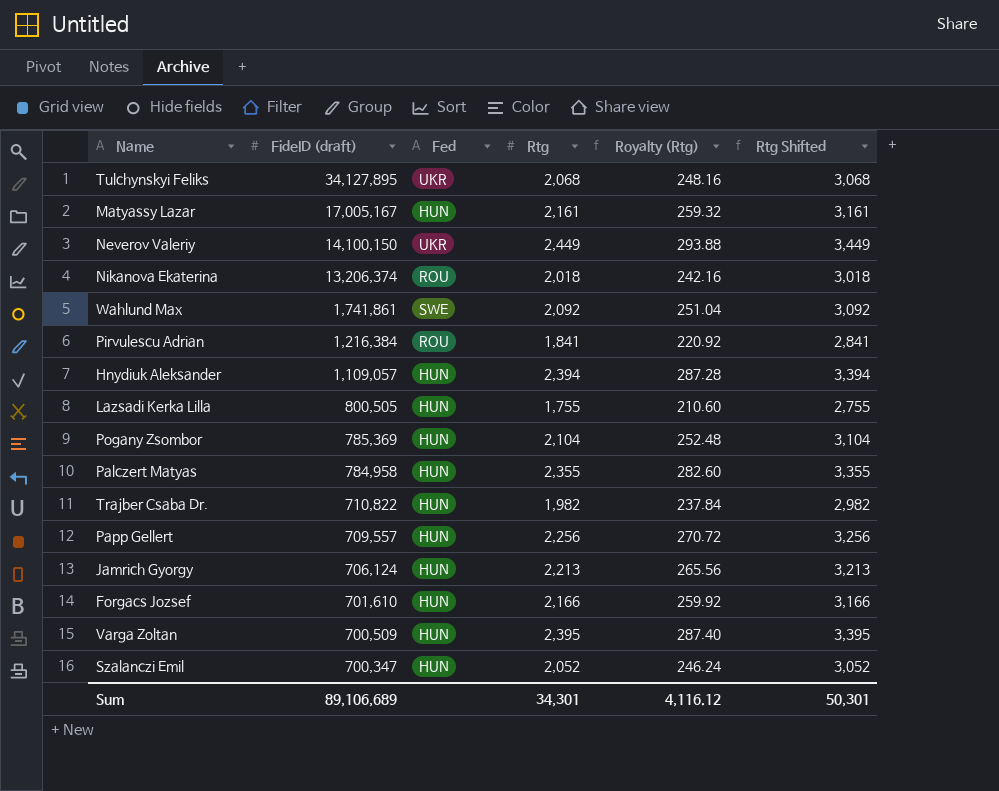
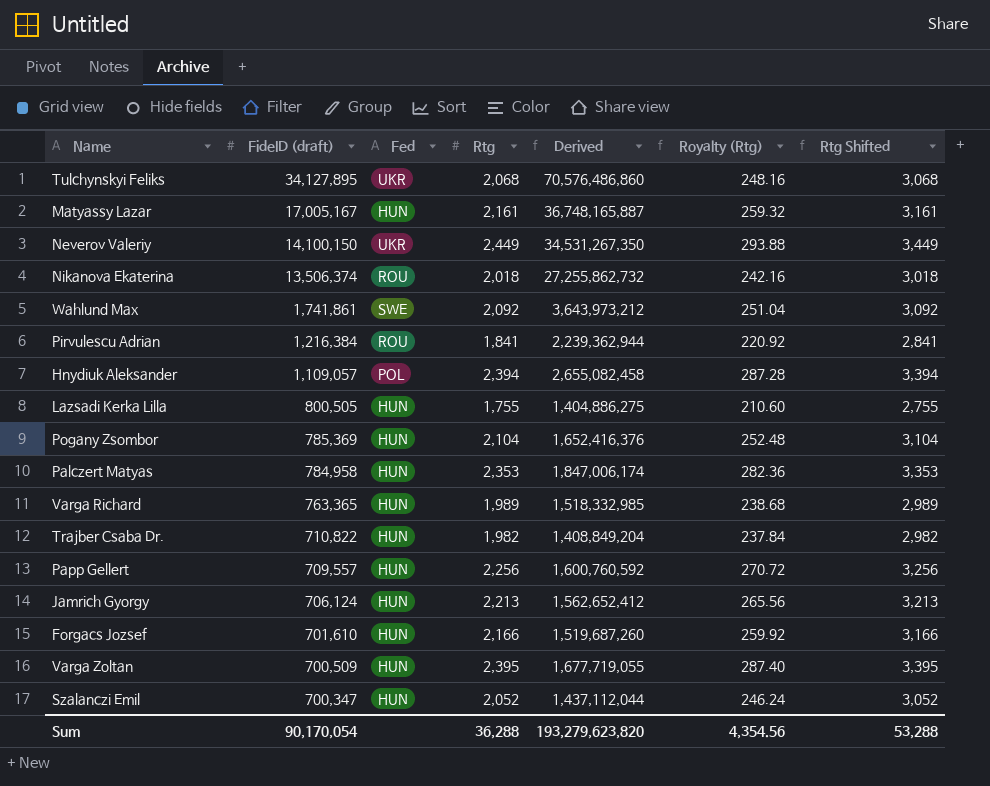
column Derived | formula: none -> [FideID (draft)] * [Rtg]
Nikanova Ekaterina | FideID (draft): 13,206,374 -> 13,506,374
Hnydiuk Aleksander | Fed: HUN -> POL
Palczert Matyas | Rtg: 2,355 -> 2,353
Palczert Matyas | Royalty (Rtg): 282.60 -> 282.36
Palczert Matyas | Rtg Shifted: 3,355 -> 3,353
row Varga Richard: none -> 763,365 | HUN | 1,989 | 1,518,332,985 | 238.68 | 2,989
Sum | FideID (draft): 89,106,689 -> 90,170,054
Sum | Rtg: 34,301 -> 36,288
Sum | Royalty (Rtg): 4,116.12 -> 4,354.56
Sum | Rtg Shifted: 50,301 -> 53,288

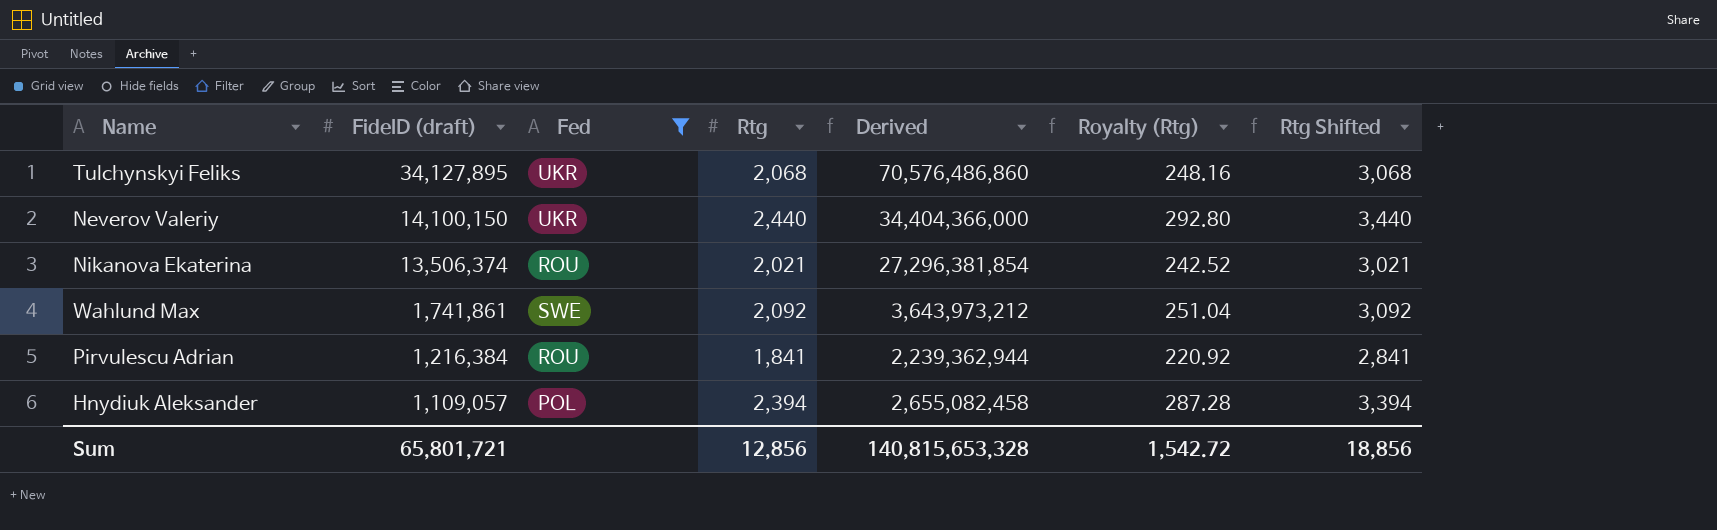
filter: none -> Fed != HUN
Neverov Valeriy | Rtg: 2,449 -> 2,440
Neverov Valeriy | Derived: 34,531,267,350 -> 34,404,366,000
Neverov Valeriy | Royalty (Rtg): 293.88 -> 292.80
Neverov Valeriy | Rtg Shifted: 3,449 -> 3,440
Nikanova Ekaterina | Rtg: 2,018 -> 2,021
Nikanova Ekaterina | Derived: 27,255,862,732 -> 27,296,381,854
Nikanova Ekaterina | Royalty (Rtg): 242.16 -> 242.52
Nikanova Ekaterina | Rtg Shifted: 3,018 -> 3,021
Sum | FideID (draft): 90,170,054 -> 65,801,721
Sum | Rtg: 36,288 -> 12,856
Sum | Derived: 193,279,623,820 -> 140,815,653,328
Sum | Royalty (Rtg): 4,354.56 -> 1,542.72
Sum | Rtg Shifted: 53,288 -> 18,856

